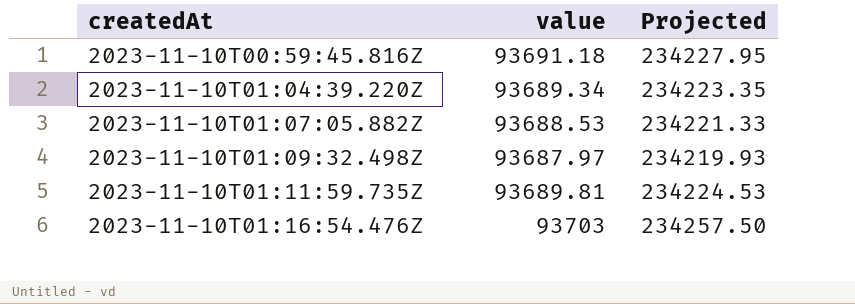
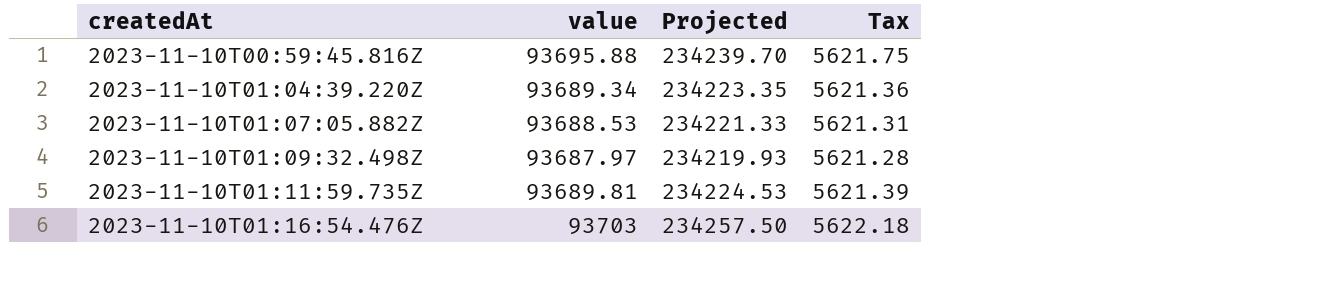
column Tax | formula: none -> [value] * 0.06
2023-11-10T00:59:45.816Z | value: 93691.18 -> 93695.88
2023-11-10T00:59:45.816Z | Projected: 234227.95 -> 234239.70

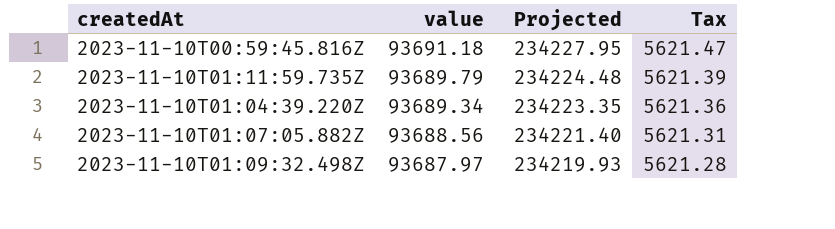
row order: createdAt ascending -> value descending
row 2023-11-10T01:16:54.476Z: 93703 | 234257.50 | 5622.18 -> none
2023-11-10T00:59:45.816Z | value: 93695.88 -> 93691.18
2023-11-10T00:59:45.816Z | Projected: 234239.70 -> 234227.95
2023-11-10T00:59:45.816Z | Tax: 5621.75 -> 5621.47
2023-11-10T01:11:59.735Z | value: 93689.81 -> 93689.79
2023-11-10T01:11:59.735Z | Projected: 234224.53 -> 234224.48
2023-11-10T01:07:05.882Z | value: 93688.53 -> 93688.56
2023-11-10T01:07:05.882Z | Projected: 234221.33 -> 234221.40

